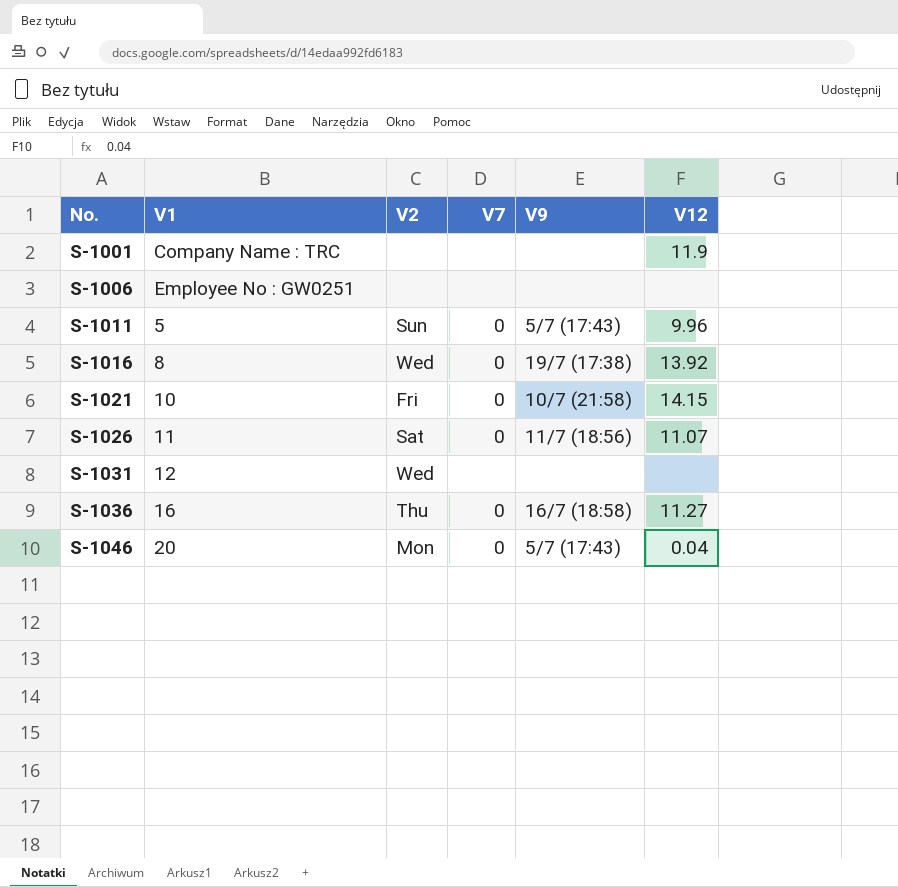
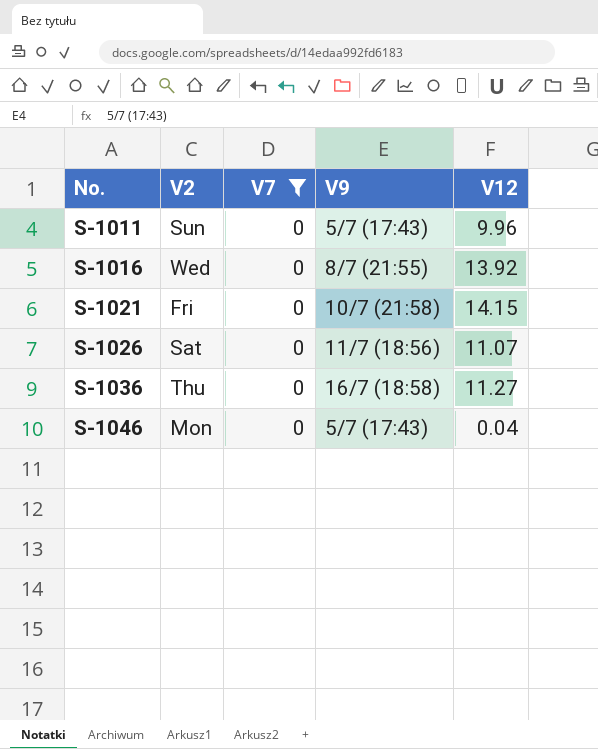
filter: none -> V7 = 0
column V1 | position: 2 -> none
S-1016 | V9: 19/7 (17:38) -> 8/7 (21:55)

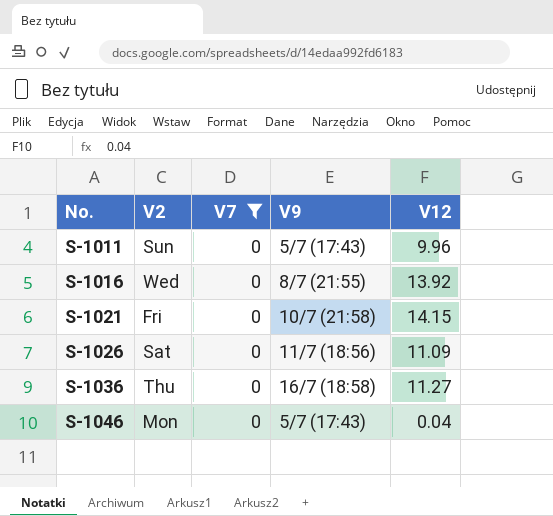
S-1026 | V12: 11.07 -> 11.09

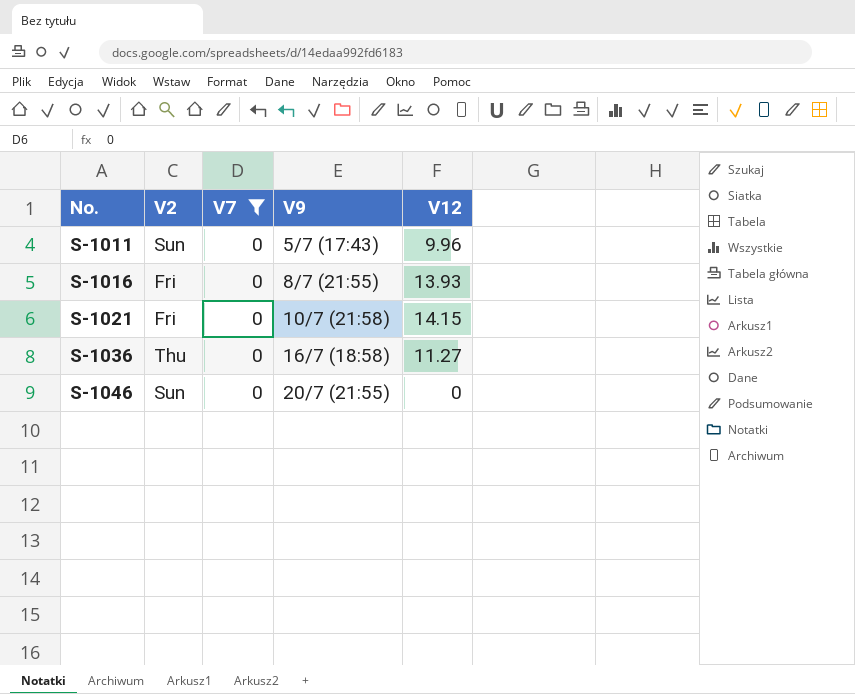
row S-1026: Sat | 0 | 11/7 (18:56) | 11.09 -> none
S-1016 | V2: Wed -> Fri
S-1016 | V12: 13.92 -> 13.93
S-1046 | V2: Mon -> Sun
S-1046 | V9: 5/7 (17:43) -> 20/7 (21:55)
S-1046 | V12: 0.04 -> 0

